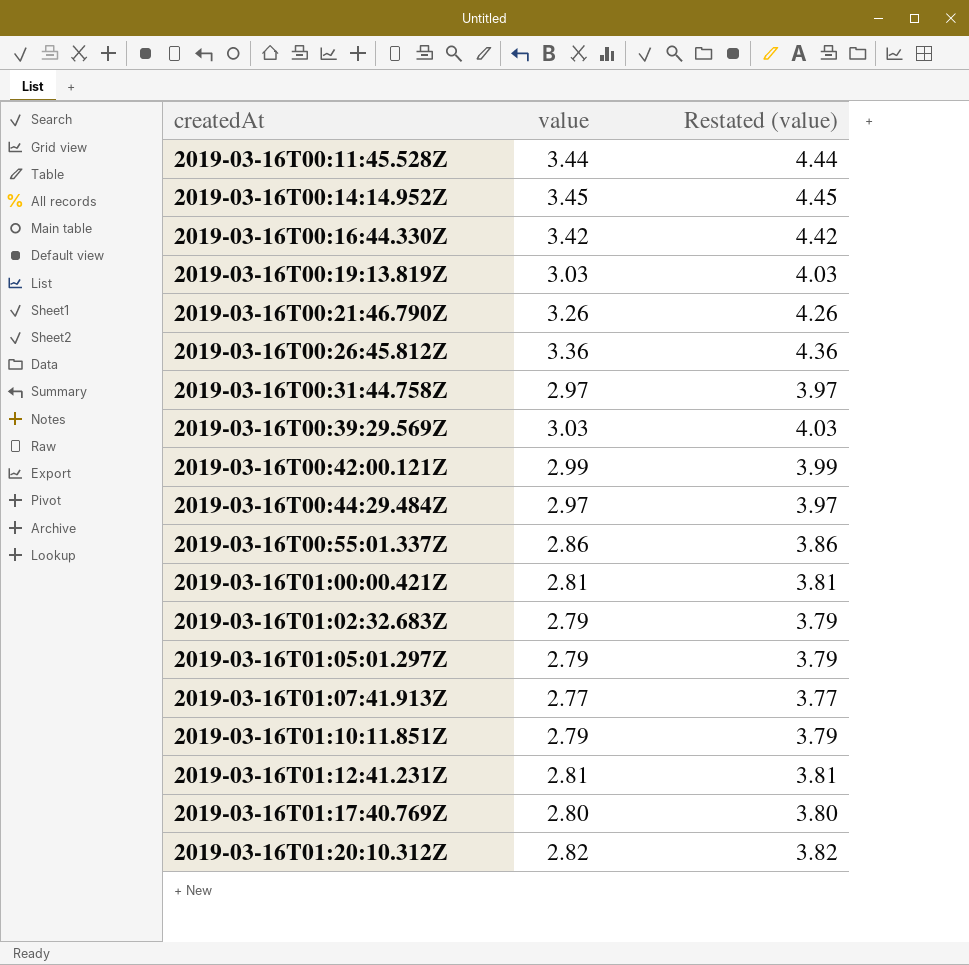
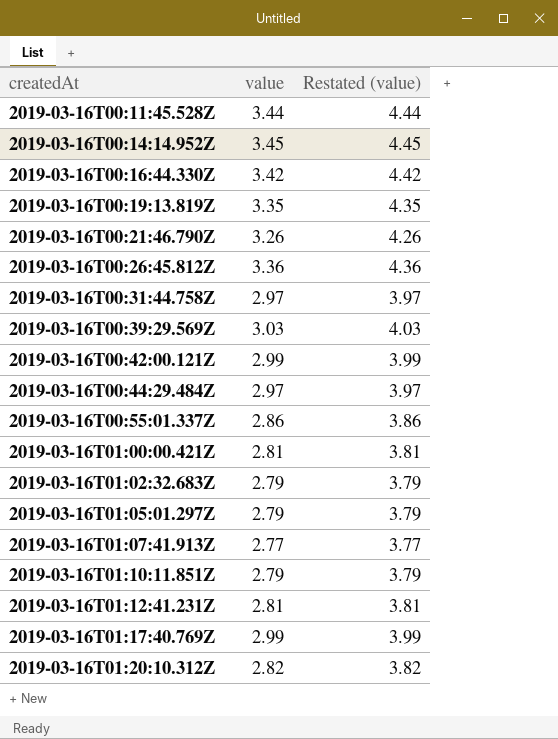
2019-03-16T00:19:13.819Z | value: 3.03 -> 3.35
2019-03-16T00:19:13.819Z | Restated (value): 4.03 -> 4.35
2019-03-16T01:17:40.769Z | value: 2.80 -> 2.99
2019-03-16T01:17:40.769Z | Restated (value): 3.80 -> 3.99

